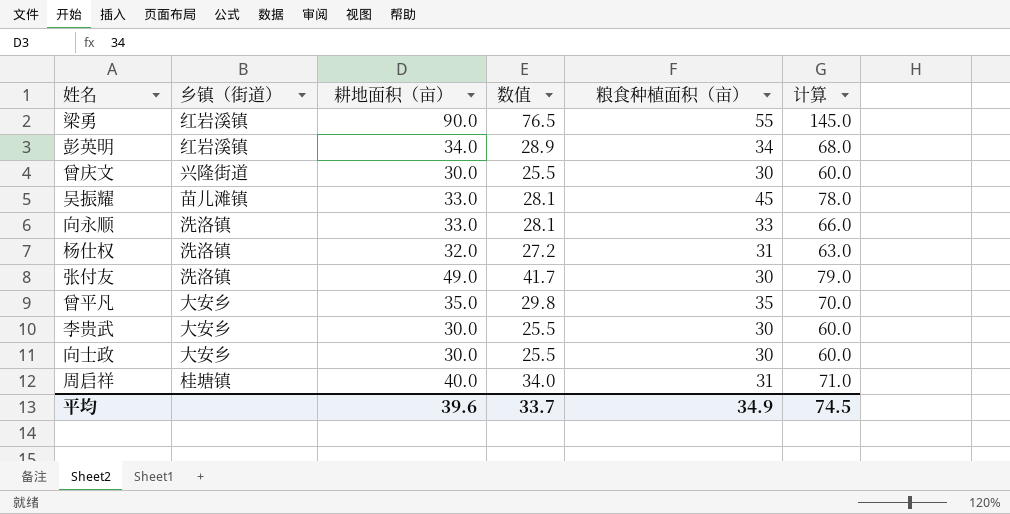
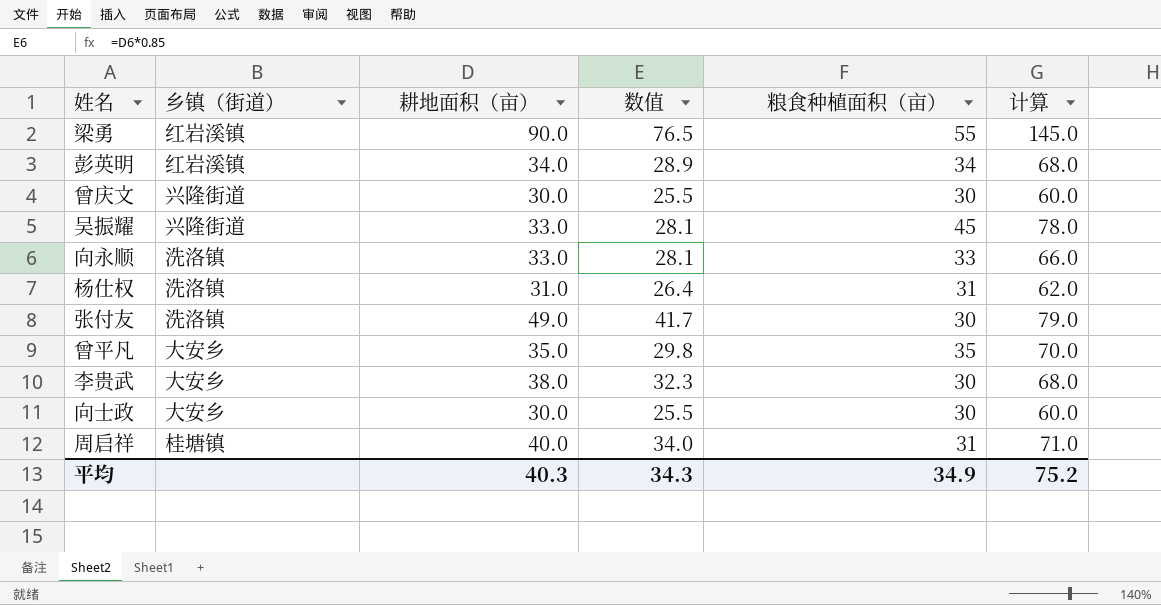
吴振耀 | 乡镇（街道）: 苗儿滩镇 -> 兴隆街道
杨仕权 | 耕地面积（亩）: 32.0 -> 31.0
杨仕权 | 数值: 27.2 -> 26.4
杨仕权 | 计算: 63.0 -> 62.0
李贵武 | 耕地面积（亩）: 30.0 -> 38.0
李贵武 | 数值: 25.5 -> 32.3
李贵武 | 计算: 60.0 -> 68.0
平均 | 耕地面积（亩）: 39.6 -> 40.3
平均 | 数值: 33.7 -> 34.3
平均 | 计算: 74.5 -> 75.2

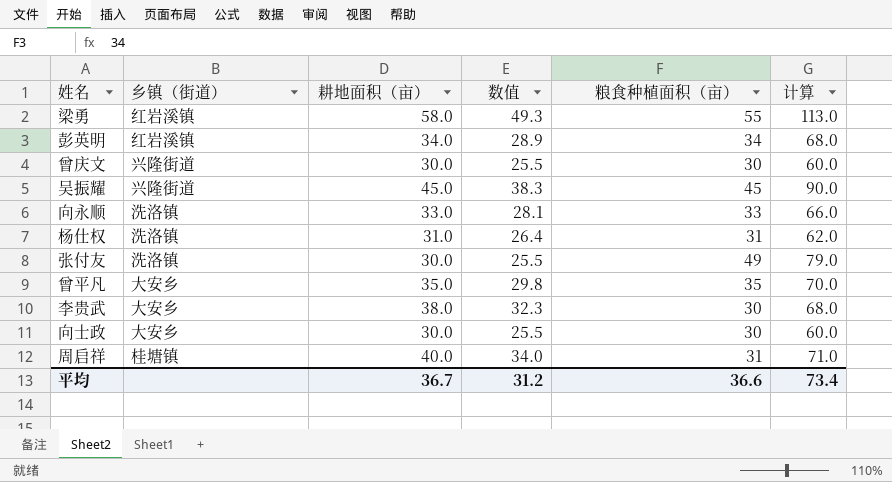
梁勇 | 耕地面积（亩）: 90.0 -> 58.0
梁勇 | 数值: 76.5 -> 49.3
梁勇 | 计算: 145.0 -> 113.0
吴振耀 | 耕地面积（亩）: 33.0 -> 45.0
吴振耀 | 数值: 28.1 -> 38.3
吴振耀 | 计算: 78.0 -> 90.0
张付友 | 耕地面积（亩）: 49.0 -> 30.0
张付友 | 数值: 41.7 -> 25.5
张付友 | 粮食种植面积（亩）: 30 -> 49
平均 | 耕地面积（亩）: 40.3 -> 36.7
平均 | 数值: 34.3 -> 31.2
平均 | 粮食种植面积（亩）: 34.9 -> 36.6
平均 | 计算: 75.2 -> 73.4

